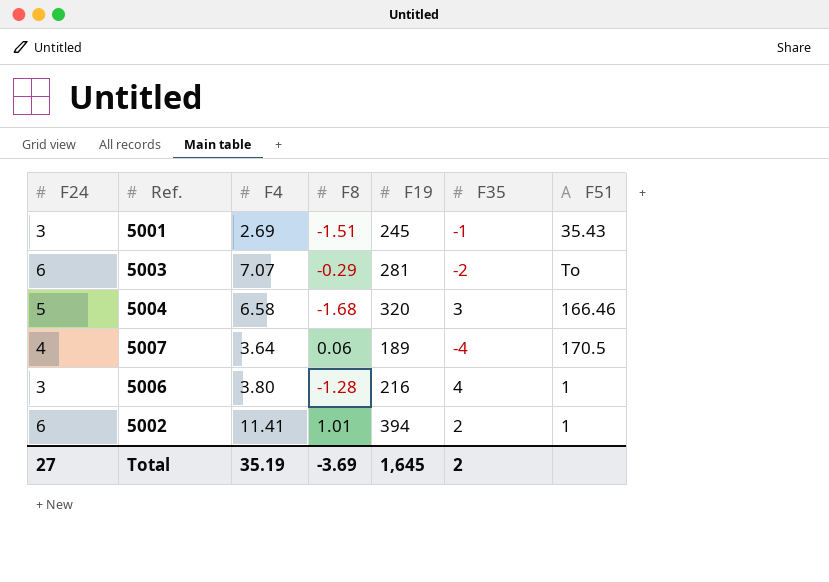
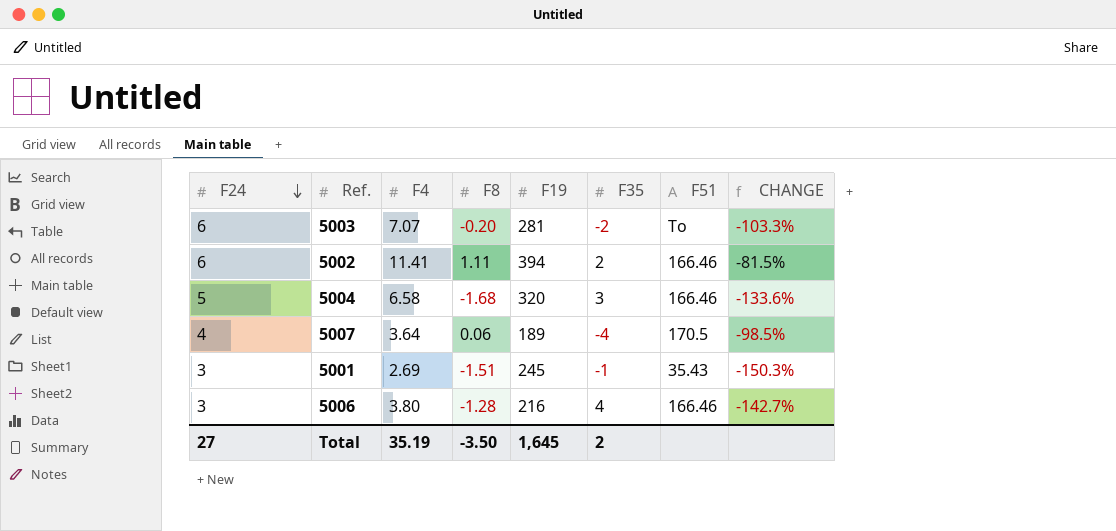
row order: none -> F24 descending
column CHANGE | formula: none -> ([F8] - [F24]) / [F24]
5003 | F8: -0.29 -> -0.20
5002 | F8: 1.01 -> 1.11
5002 | F51: 1 -> 166.46
5006 | F51: 1 -> 166.46
Total | F8: -3.69 -> -3.50

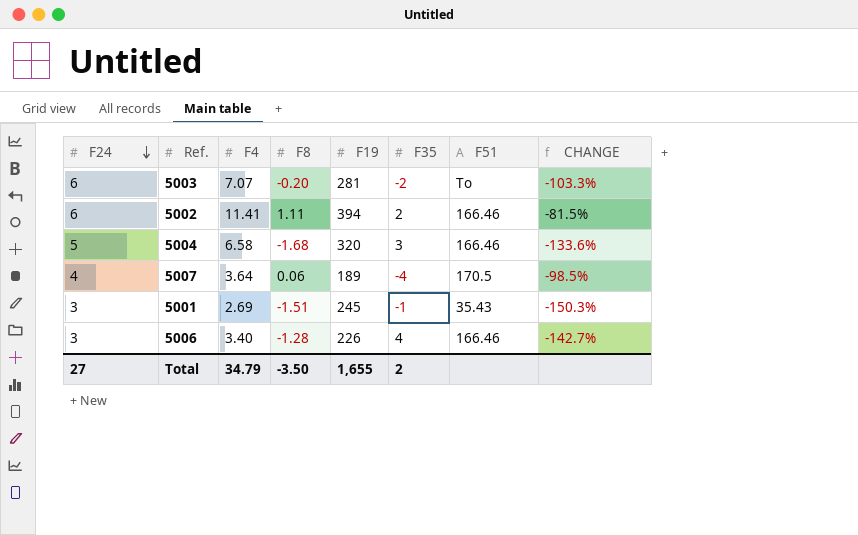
5006 | F4: 3.80 -> 3.40
5006 | F19: 216 -> 226
Total | F4: 35.19 -> 34.79
Total | F19: 1,645 -> 1,655

